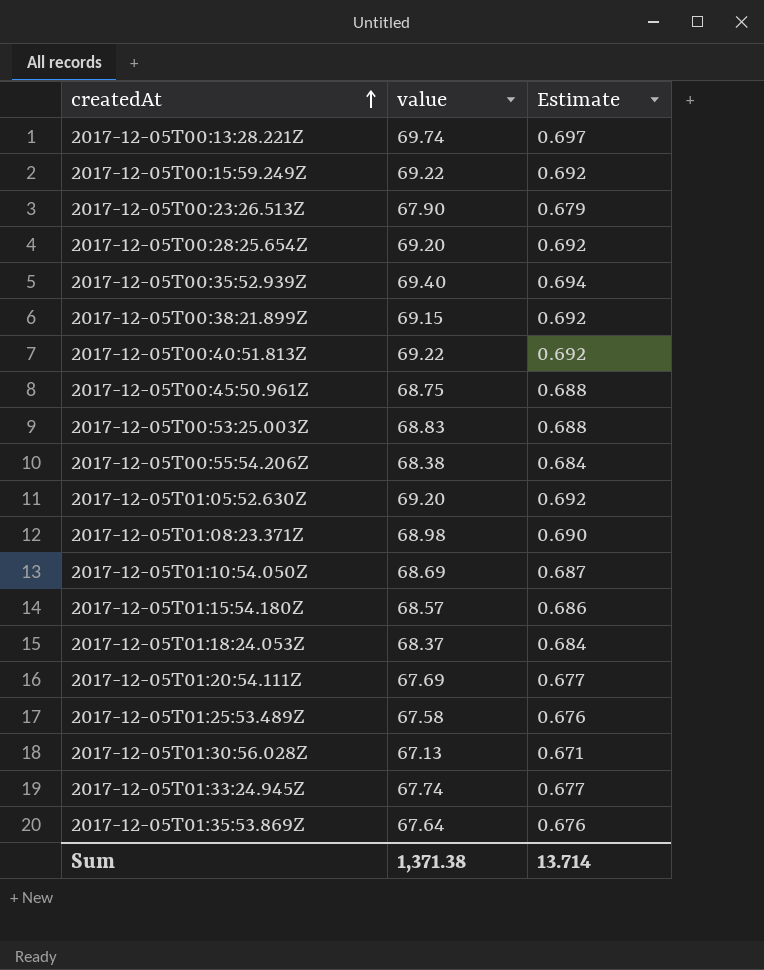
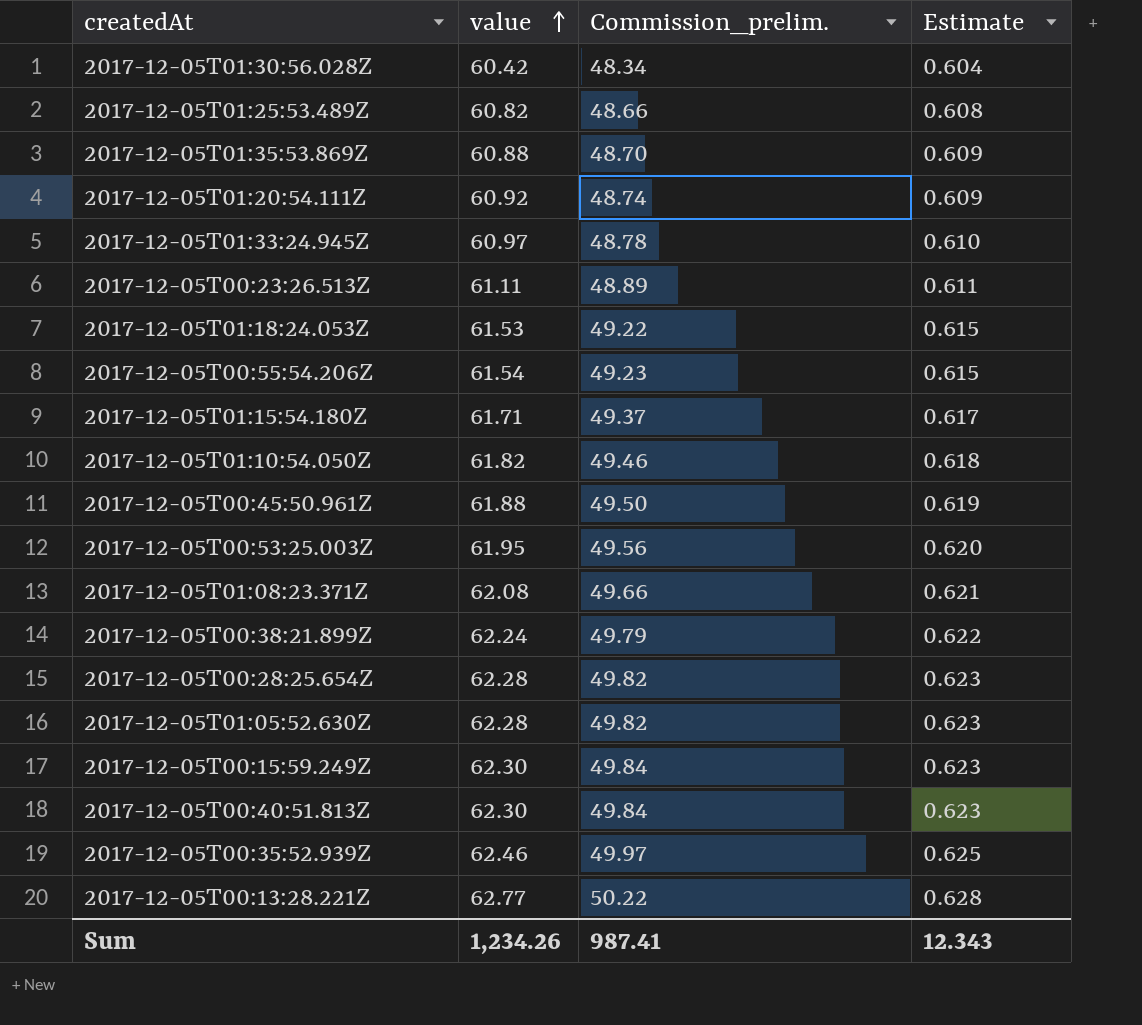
row order: createdAt ascending -> value ascending
column Commission_prelim. | formula: none -> [value] * 0.8
2017-12-05T01:30:56.028Z | value: 67.13 -> 60.42
2017-12-05T01:30:56.028Z | Estimate: 0.671 -> 0.604
2017-12-05T01:25:53.489Z | value: 67.58 -> 60.82
2017-12-05T01:25:53.489Z | Estimate: 0.676 -> 0.608
2017-12-05T01:35:53.869Z | value: 67.64 -> 60.88
2017-12-05T01:35:53.869Z | Estimate: 0.676 -> 0.609
2017-12-05T01:20:54.111Z | value: 67.69 -> 60.92
2017-12-05T01:20:54.111Z | Estimate: 0.677 -> 0.609
2017-12-05T01:33:24.945Z | value: 67.74 -> 60.97
2017-12-05T01:33:24.945Z | Estimate: 0.677 -> 0.610
2017-12-05T00:23:26.513Z | value: 67.90 -> 61.11
2017-12-05T00:23:26.513Z | Estimate: 0.679 -> 0.611
2017-12-05T01:18:24.053Z | value: 68.37 -> 61.53
2017-12-05T01:18:24.053Z | Estimate: 0.684 -> 0.615
2017-12-05T00:55:54.206Z | value: 68.38 -> 61.54
2017-12-05T00:55:54.206Z | Estimate: 0.684 -> 0.615
2017-12-05T01:15:54.180Z | value: 68.57 -> 61.71
2017-12-05T01:15:54.180Z | Estimate: 0.686 -> 0.617
2017-12-05T01:10:54.050Z | value: 68.69 -> 61.82
2017-12-05T01:10:54.050Z | Estimate: 0.687 -> 0.618
2017-12-05T00:45:50.961Z | value: 68.75 -> 61.88
2017-12-05T00:45:50.961Z | Estimate: 0.688 -> 0.619
2017-12-05T00:53:25.003Z | value: 68.83 -> 61.95
2017-12-05T00:53:25.003Z | Estimate: 0.688 -> 0.620
2017-12-05T01:08:23.371Z | value: 68.98 -> 62.08
2017-12-05T01:08:23.371Z | Estimate: 0.690 -> 0.621
2017-12-05T00:38:21.899Z | value: 69.15 -> 62.24
2017-12-05T00:38:21.899Z | Estimate: 0.692 -> 0.622
2017-12-05T00:28:25.654Z | value: 69.20 -> 62.28
2017-12-05T00:28:25.654Z | Estimate: 0.692 -> 0.623
2017-12-05T01:05:52.630Z | value: 69.20 -> 62.28
2017-12-05T01:05:52.630Z | Estimate: 0.692 -> 0.623
2017-12-05T00:15:59.249Z | value: 69.22 -> 62.30
2017-12-05T00:15:59.249Z | Estimate: 0.692 -> 0.623
2017-12-05T00:40:51.813Z | value: 69.22 -> 62.30
2017-12-05T00:40:51.813Z | Estimate: 0.692 -> 0.623
2017-12-05T00:35:52.939Z | value: 69.40 -> 62.46
2017-12-05T00:35:52.939Z | Estimate: 0.694 -> 0.625
2017-12-05T00:13:28.221Z | value: 69.74 -> 62.77
2017-12-05T00:13:28.221Z | Estimate: 0.697 -> 0.628
Sum | value: 1,371.38 -> 1,234.26
Sum | Estimate: 13.714 -> 12.343

